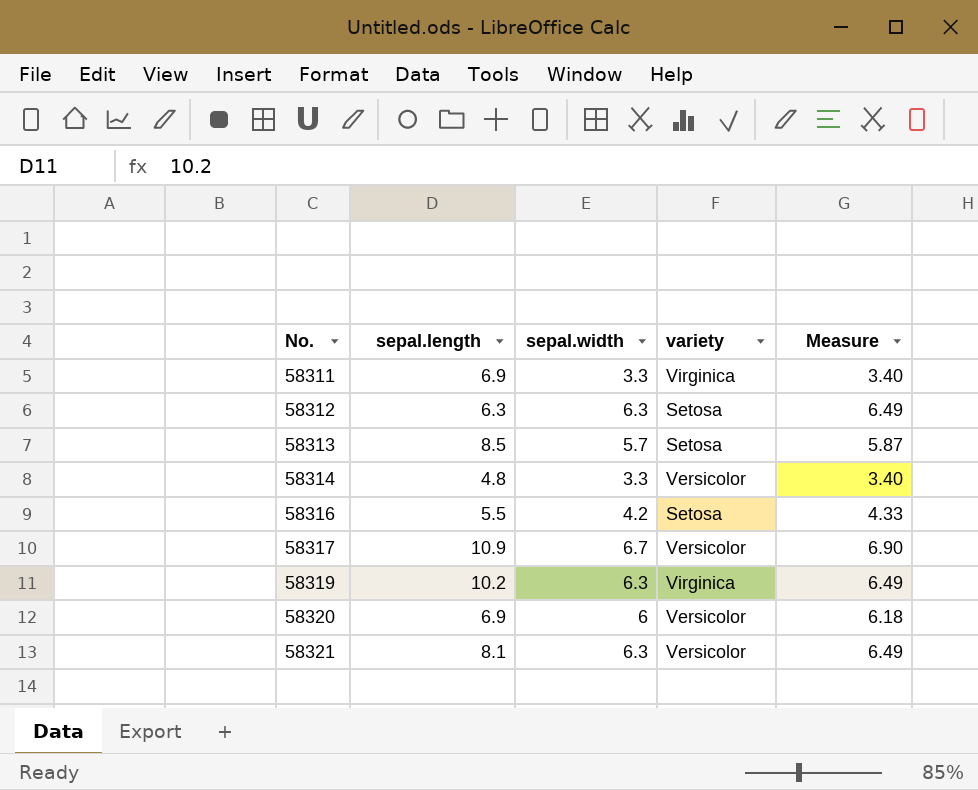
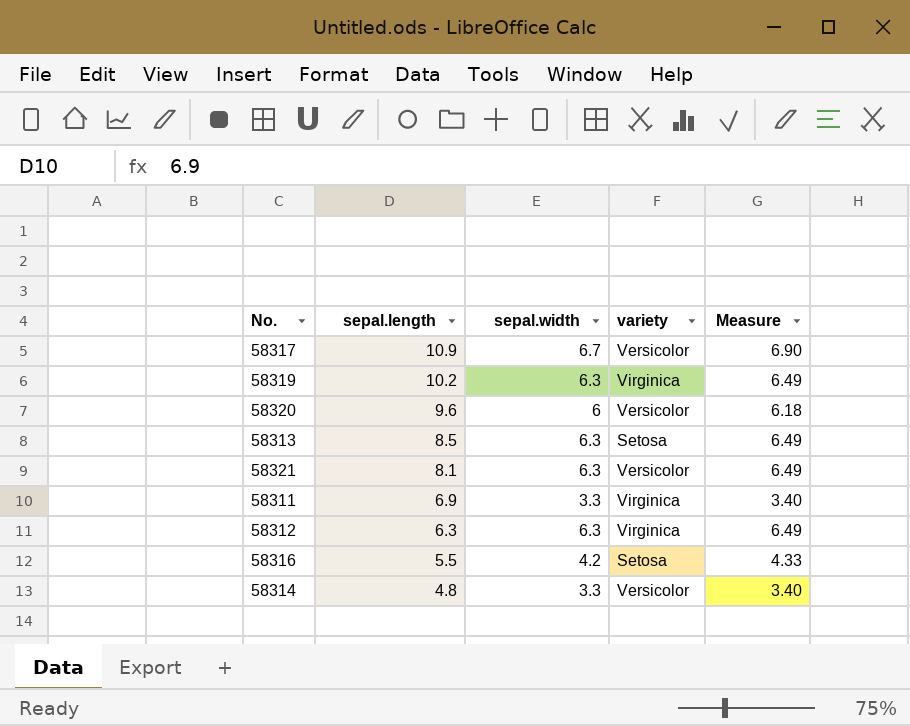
row order: No. ascending -> sepal.length descending
58320 | sepal.length: 6.9 -> 9.6
58313 | sepal.width: 5.7 -> 6.3
58313 | Measure: 5.87 -> 6.49
58312 | variety: Setosa -> Virginica

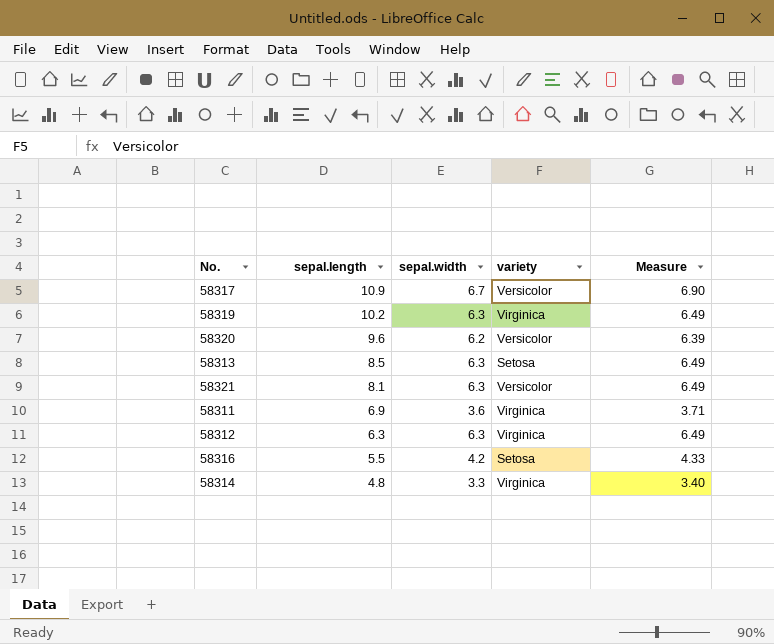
58320 | sepal.width: 6 -> 6.2
58320 | Measure: 6.18 -> 6.39
58311 | sepal.width: 3.3 -> 3.6
58311 | Measure: 3.40 -> 3.71
58314 | variety: Versicolor -> Virginica

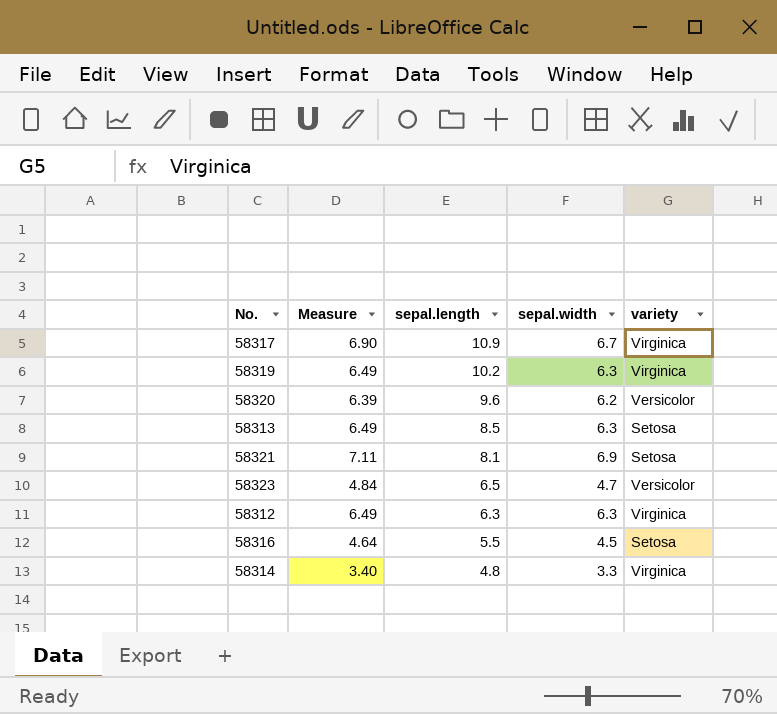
column Measure | position: 5 -> 2
row 58311: 6.9 | 3.6 | Virginica | 3.71 -> none
58317 | variety: Versicolor -> Virginica
58321 | Measure: 6.49 -> 7.11
58321 | sepal.width: 6.3 -> 6.9
58321 | variety: Versicolor -> Setosa
row 58323: none -> 4.84 | 6.5 | 4.7 | Versicolor
58316 | Measure: 4.33 -> 4.64
58316 | sepal.width: 4.2 -> 4.5

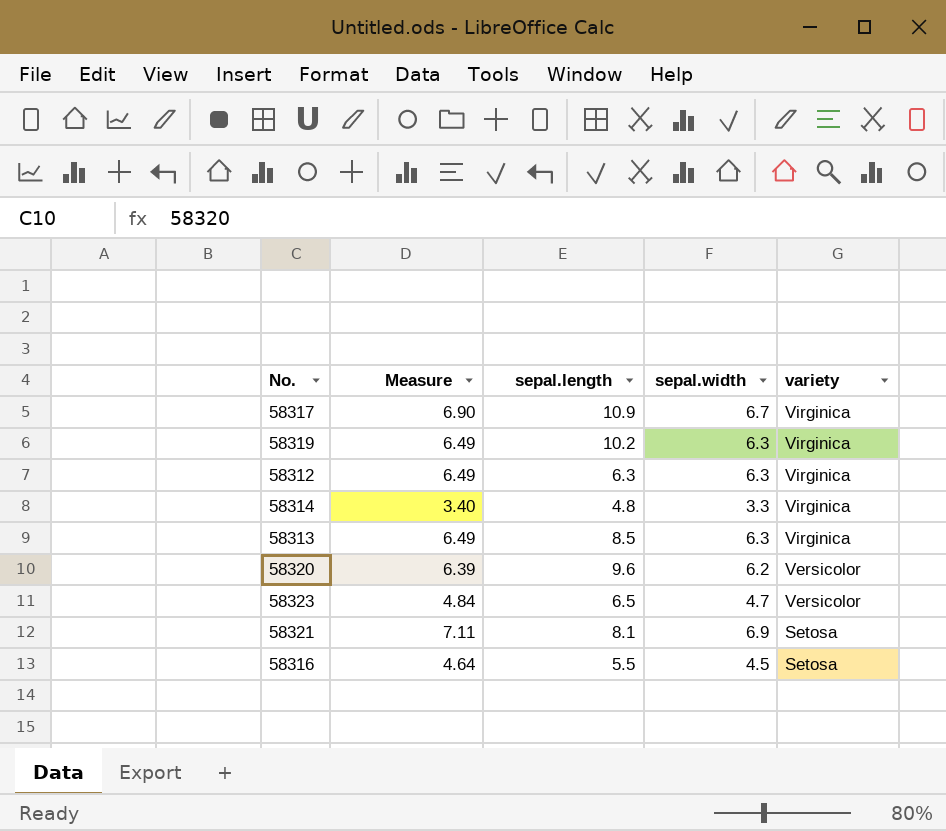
row order: sepal.length descending -> variety descending
58313 | variety: Setosa -> Virginica

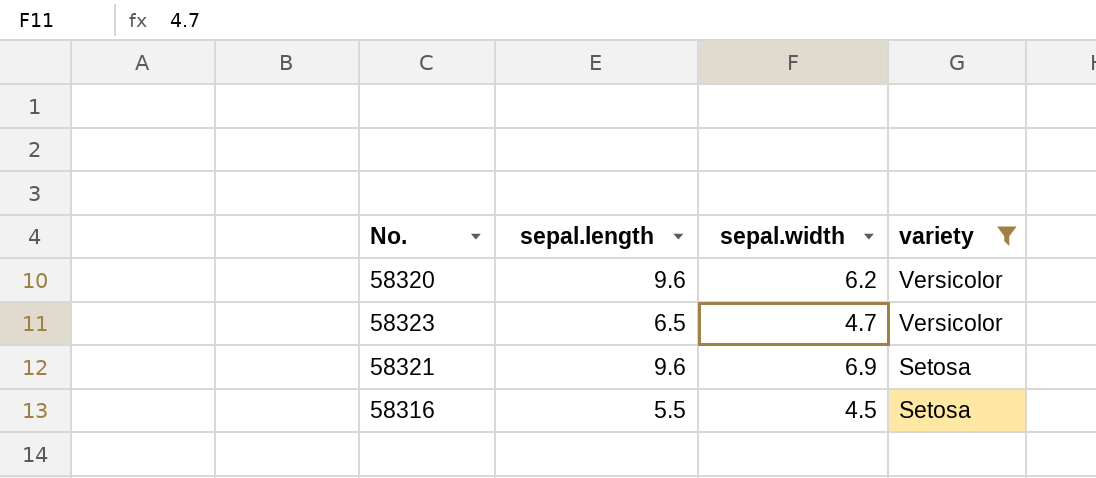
filter: none -> variety != Virginica
column Measure | formula: [sepal.width] * 1.03 -> none
58321 | sepal.length: 8.1 -> 9.6

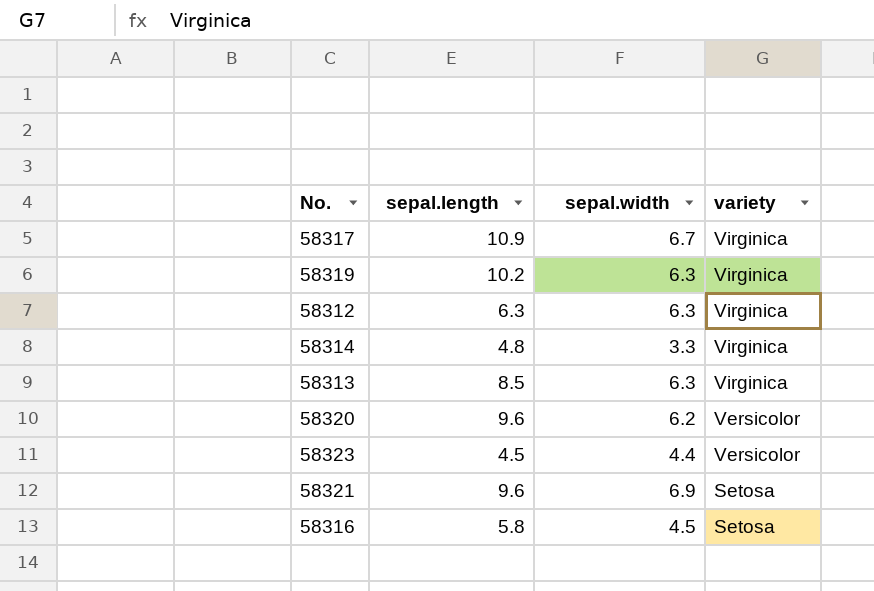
filter: variety != Virginica -> none
58323 | sepal.length: 6.5 -> 4.5
58323 | sepal.width: 4.7 -> 4.4
58316 | sepal.length: 5.5 -> 5.8

